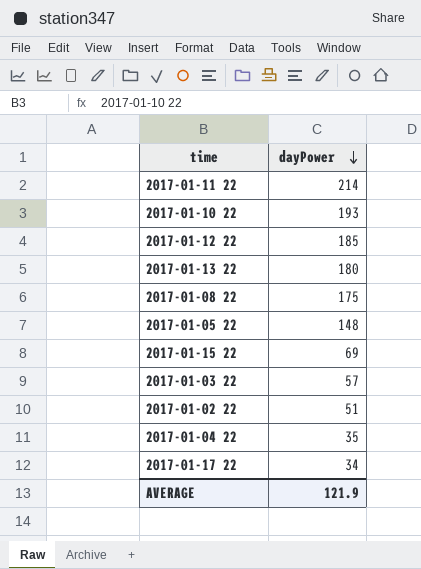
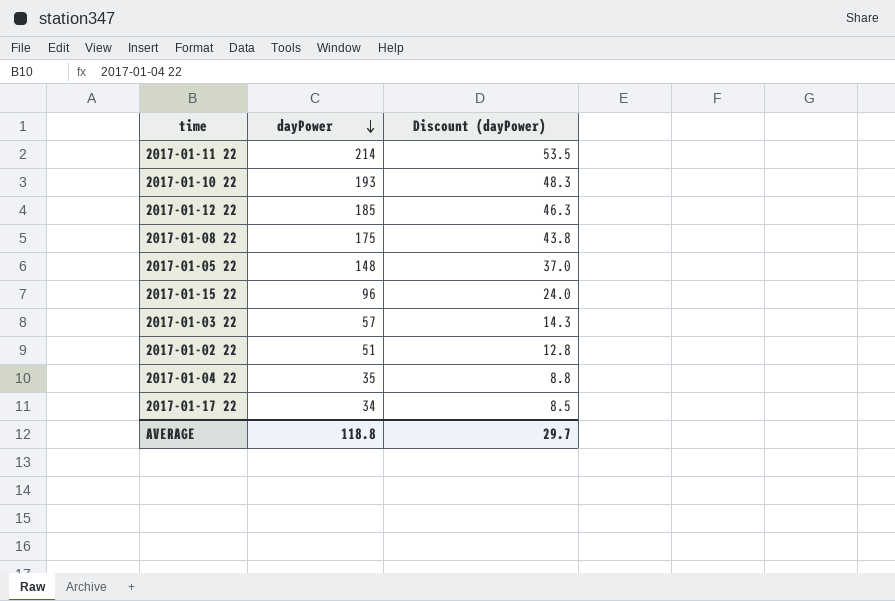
column Discount (dayPower) | formula: none -> [dayPower] * 0.25
row 2017-01-13 22: 180 -> none
2017-01-15 22 | dayPower: 69 -> 96
AVERAGE | dayPower: 121.9 -> 118.8

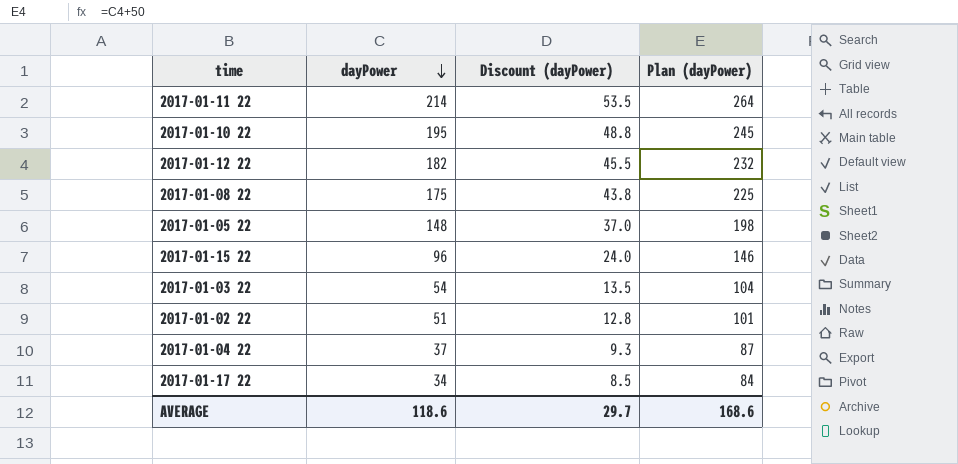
column Plan (dayPower) | formula: none -> [dayPower] + 50
2017-01-10 22 | dayPower: 193 -> 195
2017-01-10 22 | Discount (dayPower): 48.3 -> 48.8
2017-01-12 22 | dayPower: 185 -> 182
2017-01-12 22 | Discount (dayPower): 46.3 -> 45.5
2017-01-03 22 | dayPower: 57 -> 54
2017-01-03 22 | Discount (dayPower): 14.3 -> 13.5
2017-01-04 22 | dayPower: 35 -> 37
2017-01-04 22 | Discount (dayPower): 8.8 -> 9.3
AVERAGE | dayPower: 118.8 -> 118.6

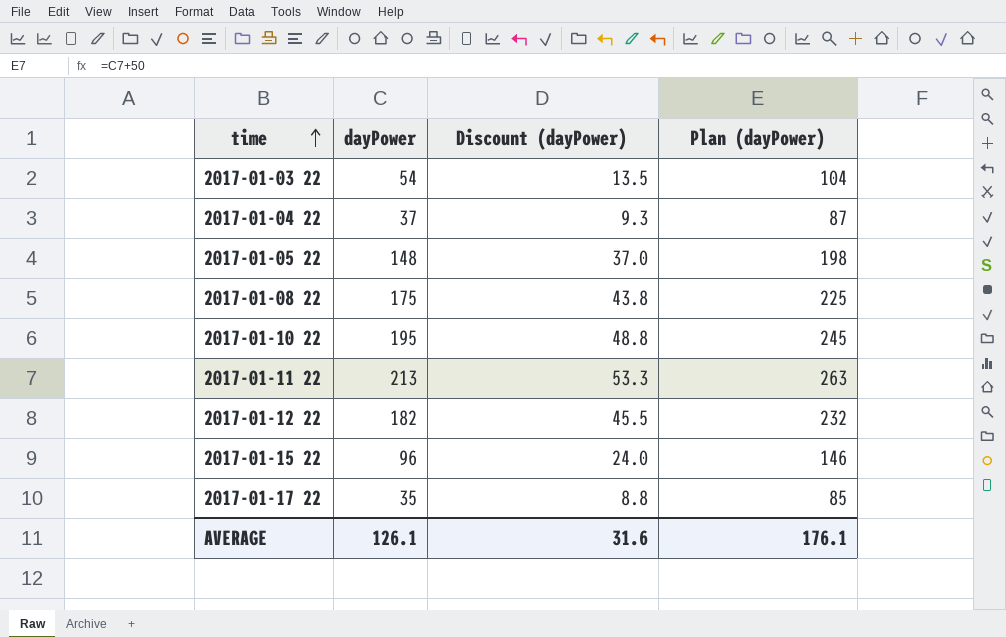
row order: dayPower descending -> time ascending
row 2017-01-02 22: 51 | 12.8 | 101 -> none
2017-01-11 22 | dayPower: 214 -> 213
2017-01-11 22 | Discount (dayPower): 53.5 -> 53.3
2017-01-11 22 | Plan (dayPower): 264 -> 263
2017-01-17 22 | dayPower: 34 -> 35
2017-01-17 22 | Discount (dayPower): 8.5 -> 8.8
2017-01-17 22 | Plan (dayPower): 84 -> 85
AVERAGE | dayPower: 118.6 -> 126.1
AVERAGE | Discount (dayPower): 29.7 -> 31.6
AVERAGE | Plan (dayPower): 168.6 -> 176.1

